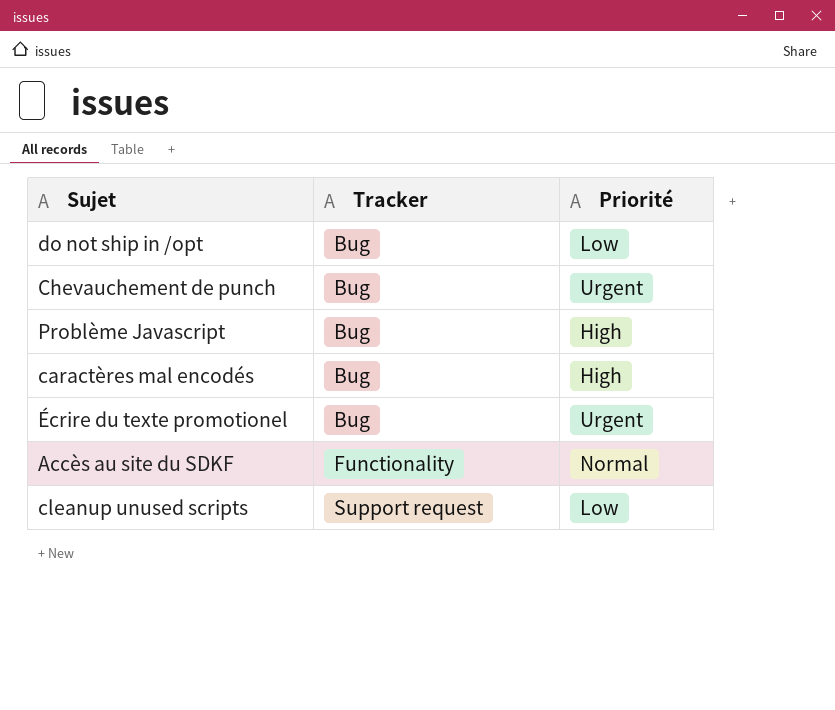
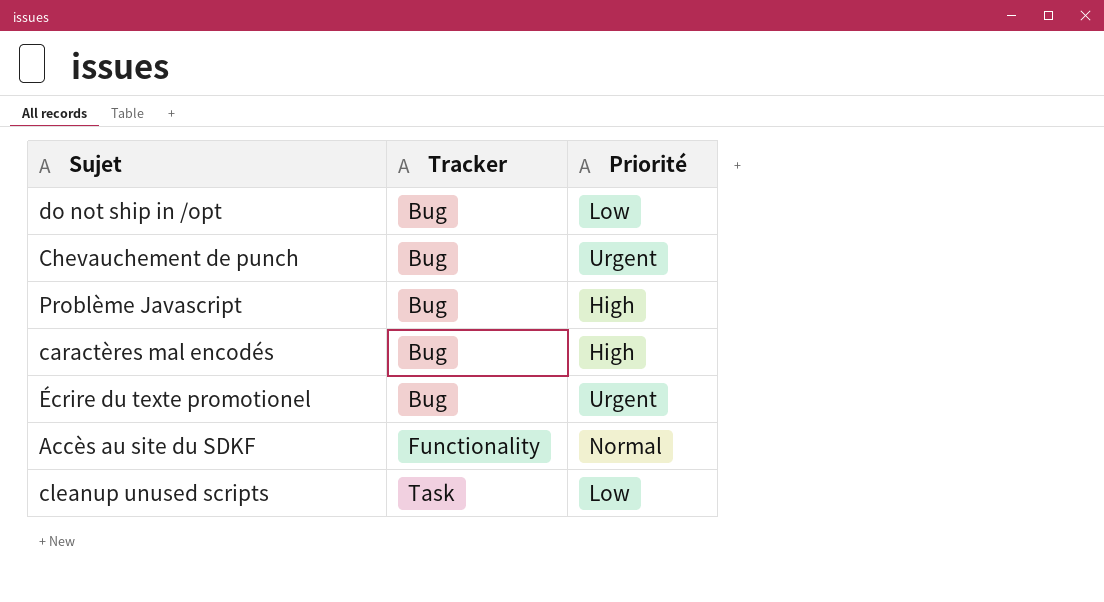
cleanup unused scripts | Tracker: Support request -> Task

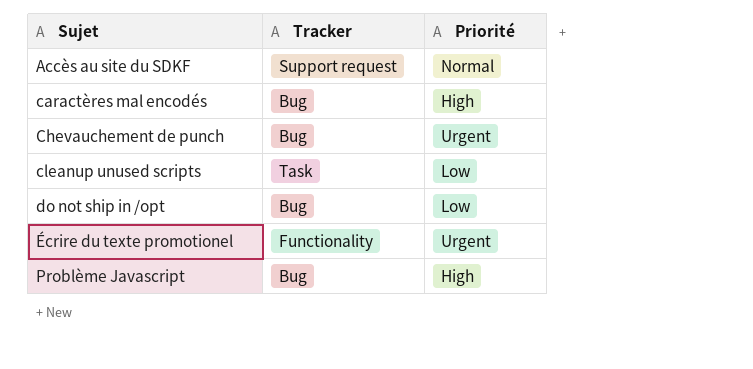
row order: Tracker ascending -> Sujet ascending
Accès au site du SDKF | Tracker: Functionality -> Support request
Écrire du texte promotionel | Tracker: Bug -> Functionality

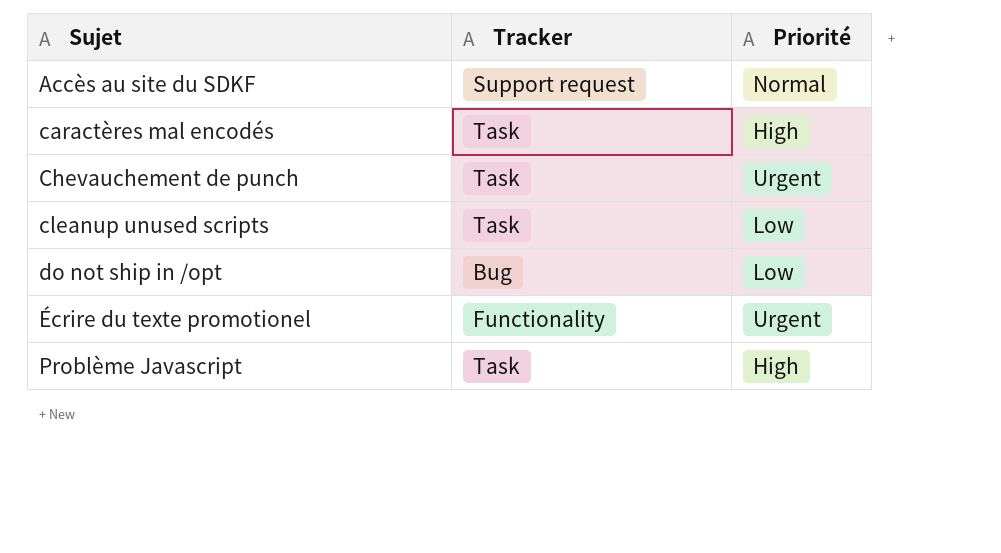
caractères mal encodés | Tracker: Bug -> Task
Chevauchement de punch | Tracker: Bug -> Task
Problème Javascript | Tracker: Bug -> Task

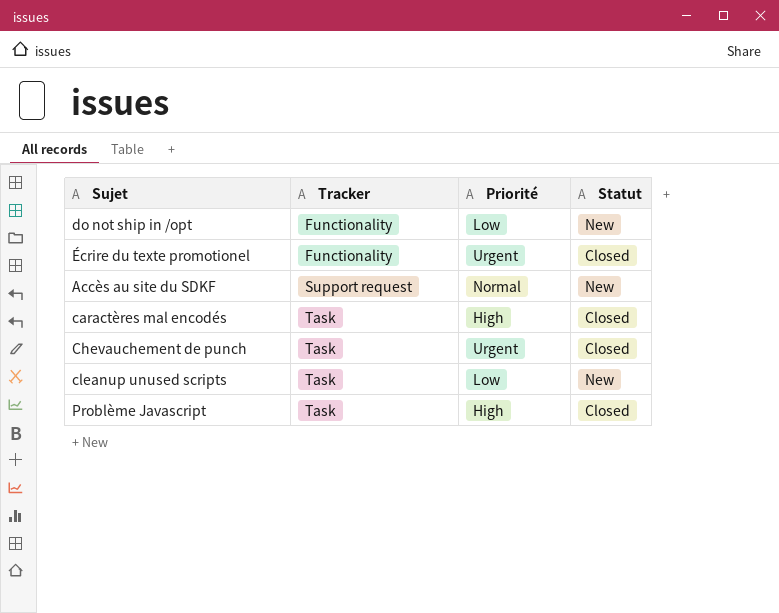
row order: Sujet ascending -> Tracker ascending
column Statut | position: none -> 4
do not ship in /opt | Tracker: Bug -> Functionality

